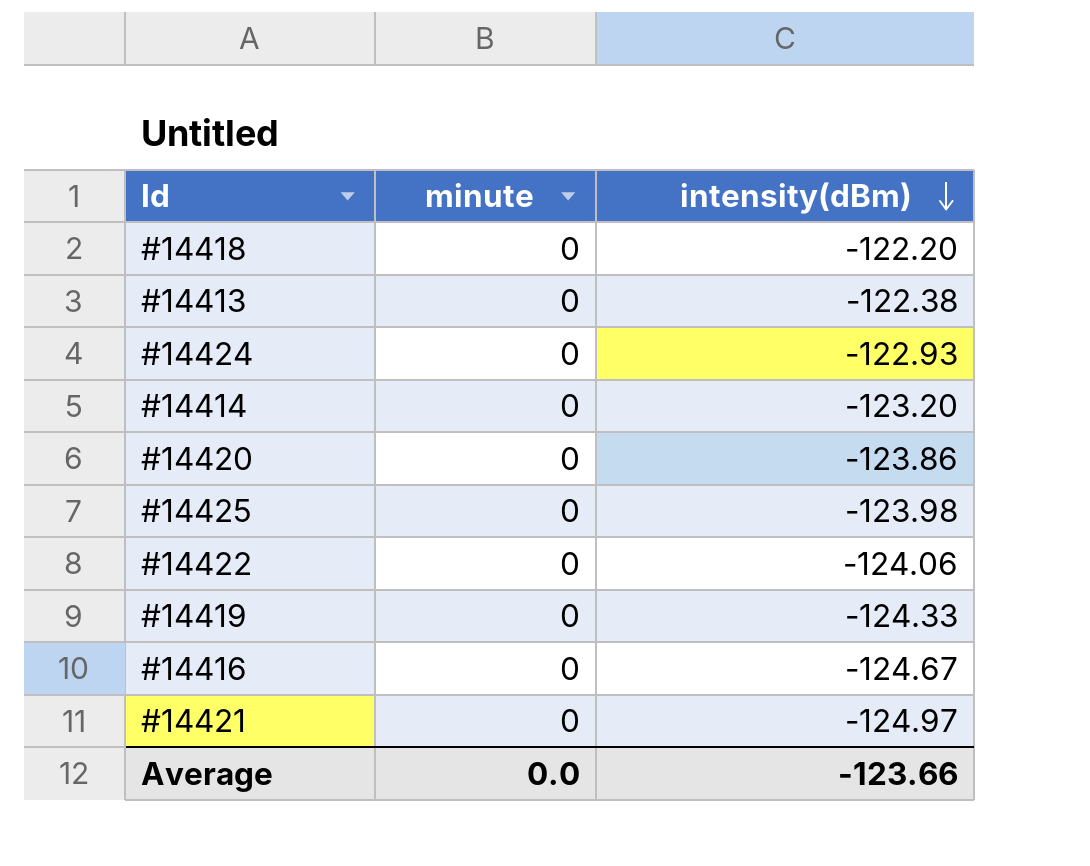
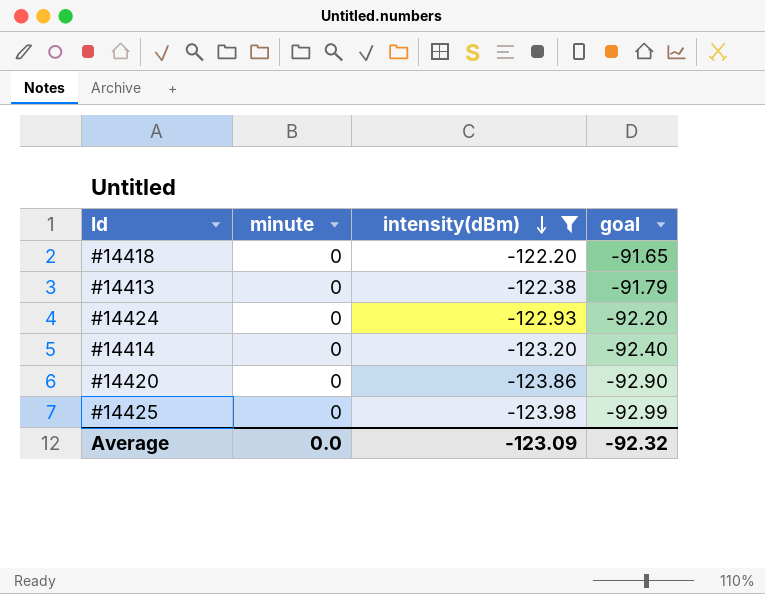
filter: none -> intensity(dBm) >= -123.98
column goal | formula: none -> [intensity(dBm)] * 0.75
Average | intensity(dBm): -123.66 -> -123.09

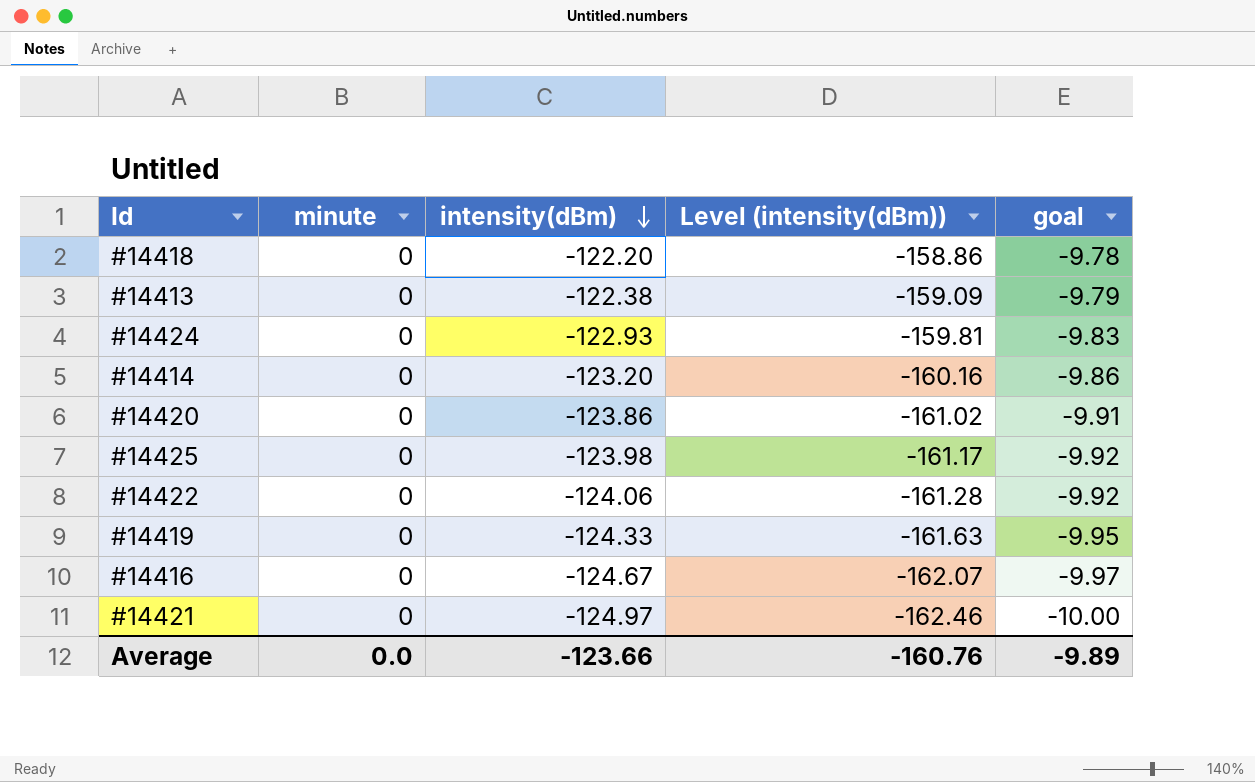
filter: intensity(dBm) >= -123.98 -> none
column Level (intensity(dBm)) | formula: none -> [intensity(dBm)] * 1.3
column goal | formula: [intensity(dBm)] * 0.75 -> [intensity(dBm)] * 0.08
Average | intensity(dBm): -123.09 -> -123.66
Average | goal: -92.32 -> -9.89

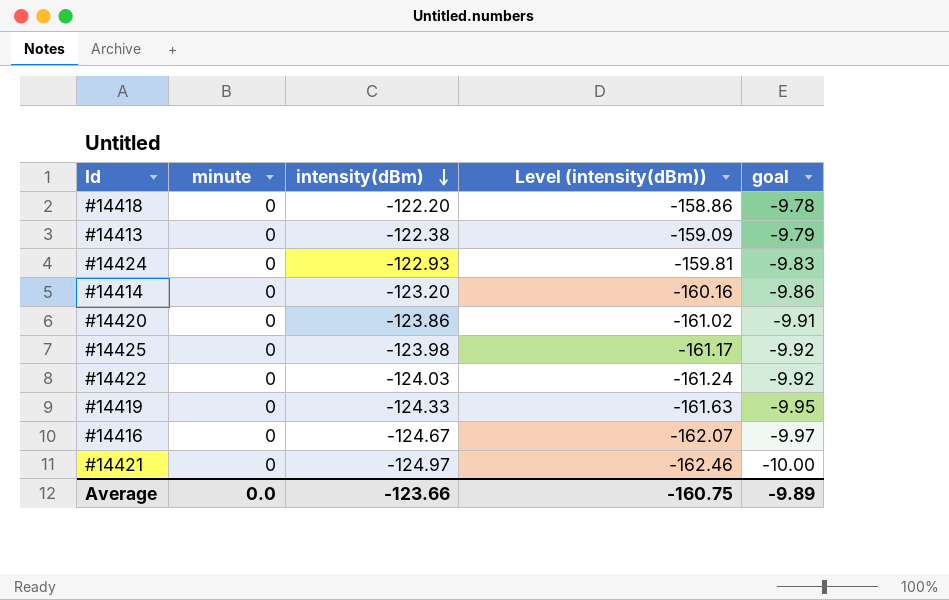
#14422 | intensity(dBm): -124.06 -> -124.03
#14422 | Level (intensity(dBm)): -161.28 -> -161.24
Average | Level (intensity(dBm)): -160.76 -> -160.75

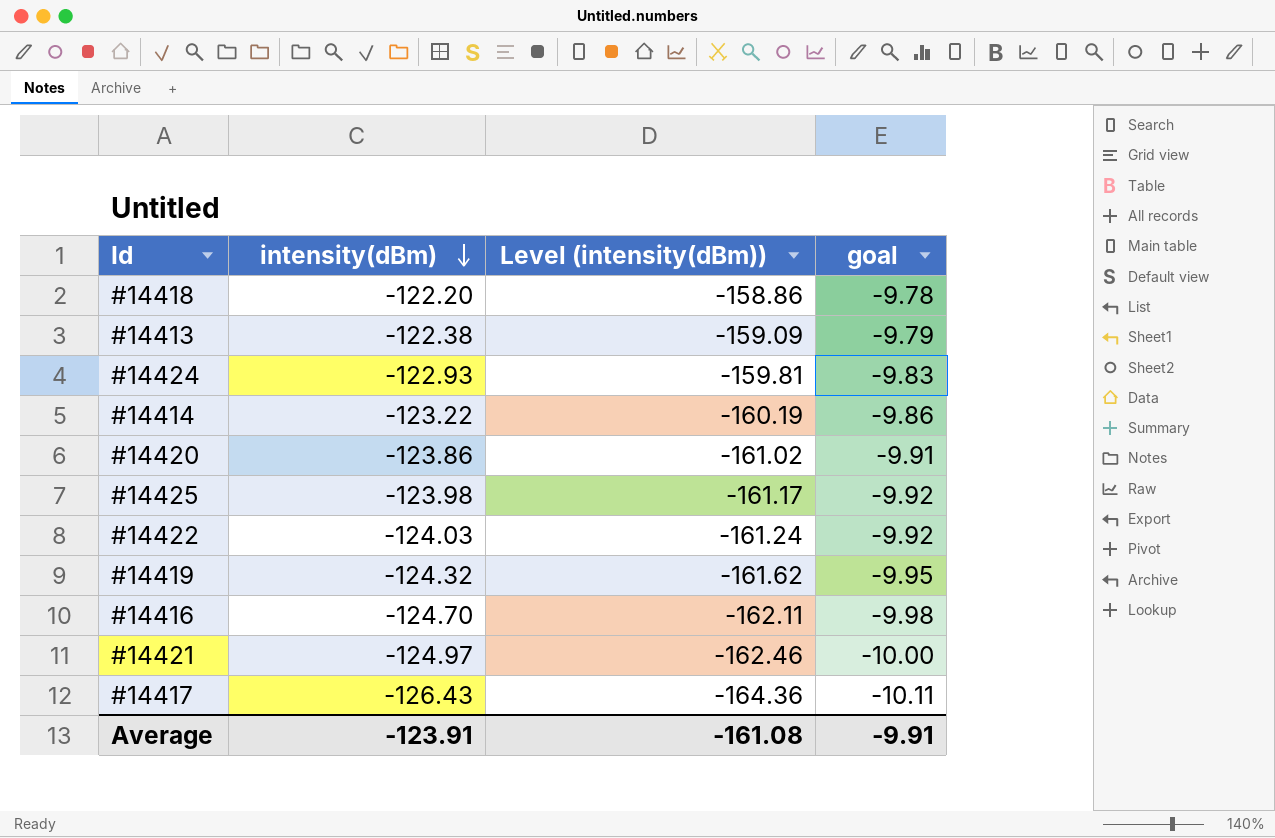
column minute | position: 2 -> none
#14414 | intensity(dBm): -123.20 -> -123.22
#14414 | Level (intensity(dBm)): -160.16 -> -160.19
#14419 | intensity(dBm): -124.33 -> -124.32
#14419 | Level (intensity(dBm)): -161.63 -> -161.62
#14416 | intensity(dBm): -124.67 -> -124.70
#14416 | Level (intensity(dBm)): -162.07 -> -162.11
#14416 | goal: -9.97 -> -9.98
row #14417: none -> -126.43 | -164.36 | -10.11
Average | intensity(dBm): -123.66 -> -123.91
Average | Level (intensity(dBm)): -160.75 -> -161.08
Average | goal: -9.89 -> -9.91

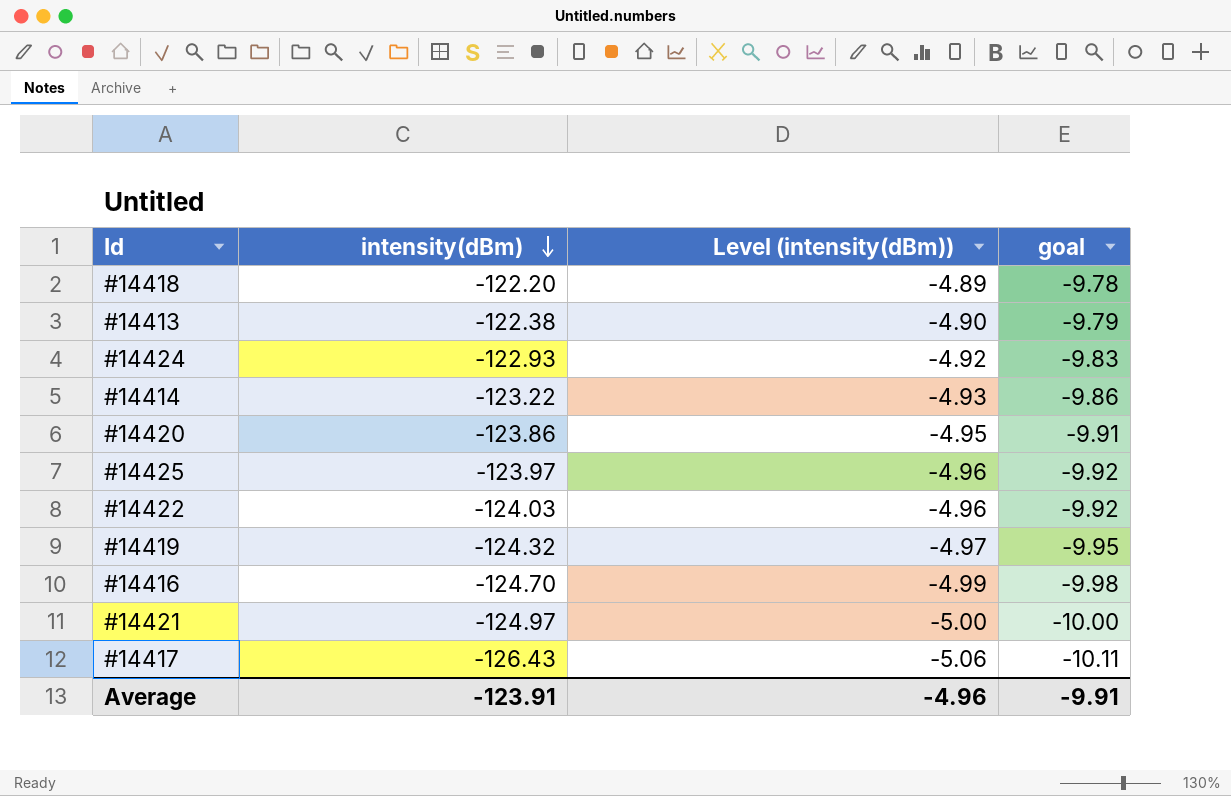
column Level (intensity(dBm)) | formula: [intensity(dBm)] * 1.3 -> [intensity(dBm)] * 0.04
#14425 | intensity(dBm): -123.98 -> -123.97
Average | Level (intensity(dBm)): -161.08 -> -4.96

